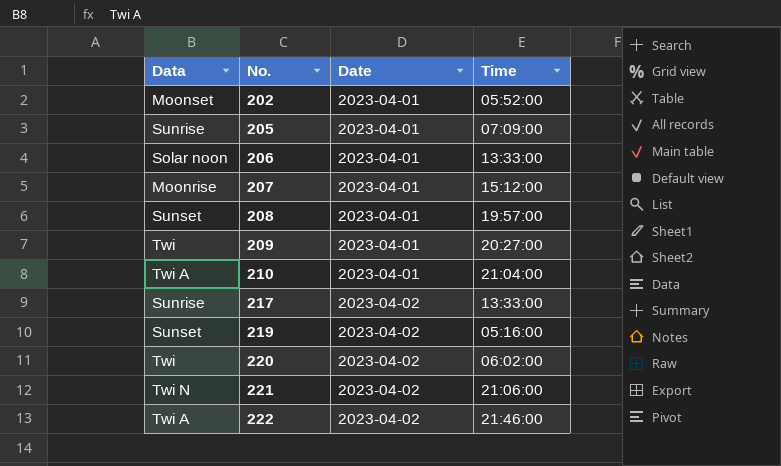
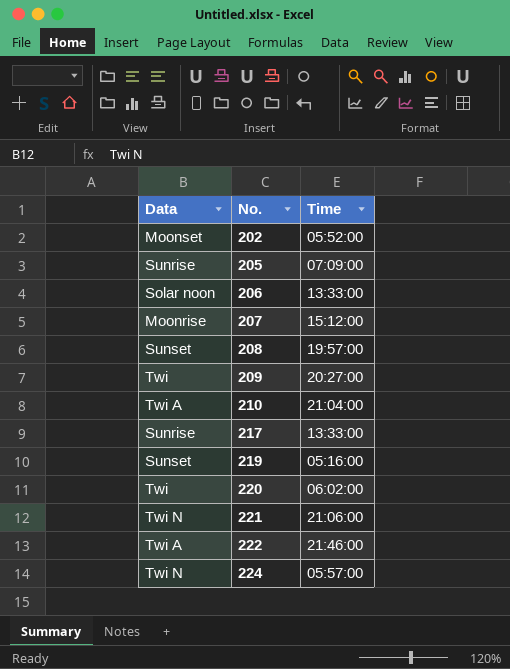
column Date | position: 3 -> none
row 224: none -> Twi N | 05:57:00

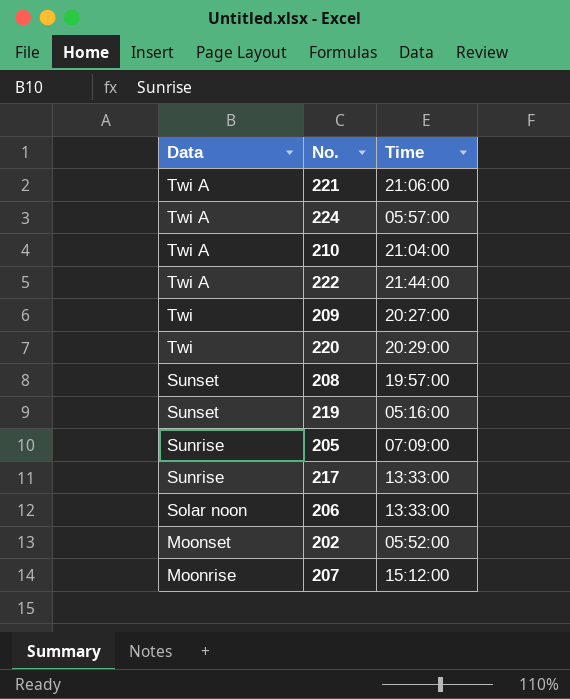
row order: No. ascending -> Data descending
221 | Data: Twi N -> Twi A
224 | Data: Twi N -> Twi A
222 | Time: 21:46:00 -> 21:44:00
220 | Time: 06:02:00 -> 20:29:00

